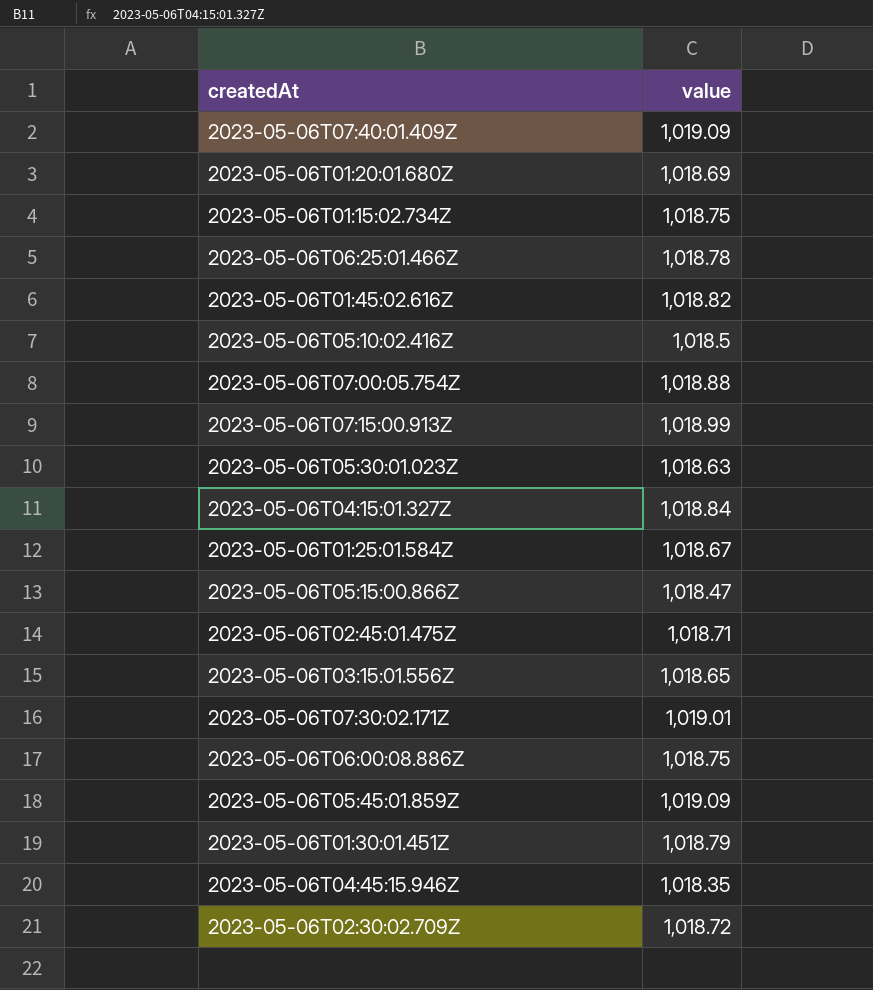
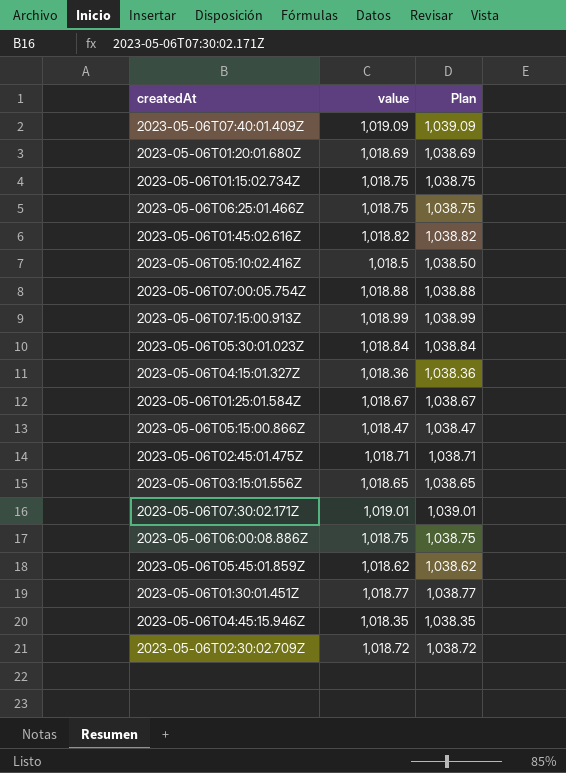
column Plan | formula: none -> [value] + 20
2023-05-06T06:25:01.466Z | value: 1,018.78 -> 1,018.75
2023-05-06T05:30:01.023Z | value: 1,018.63 -> 1,018.84
2023-05-06T04:15:01.327Z | value: 1,018.84 -> 1,018.36
2023-05-06T05:45:01.859Z | value: 1,019.09 -> 1,018.62
2023-05-06T01:30:01.451Z | value: 1,018.79 -> 1,018.77

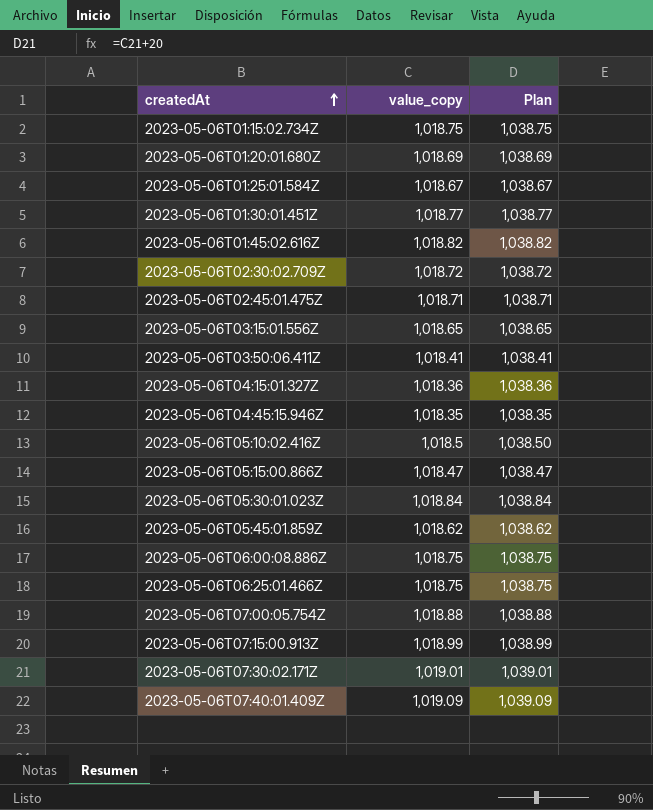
row order: none -> createdAt ascending
column name: value -> value_copy
row 2023-05-06T03:50:06.411Z: none -> 1,018.41 | 1,038.41

